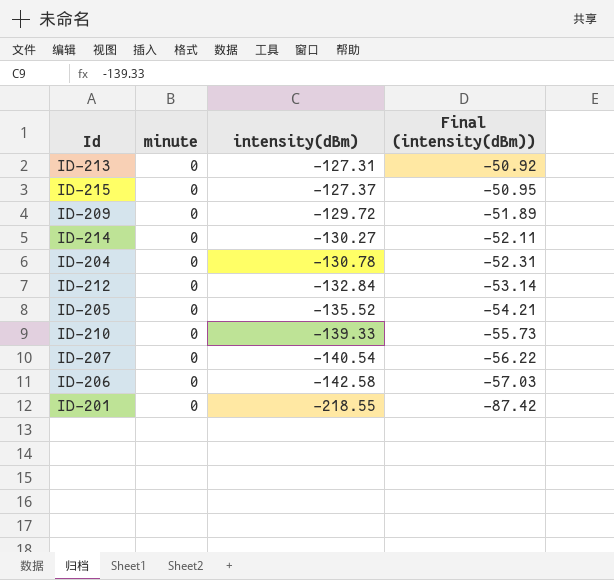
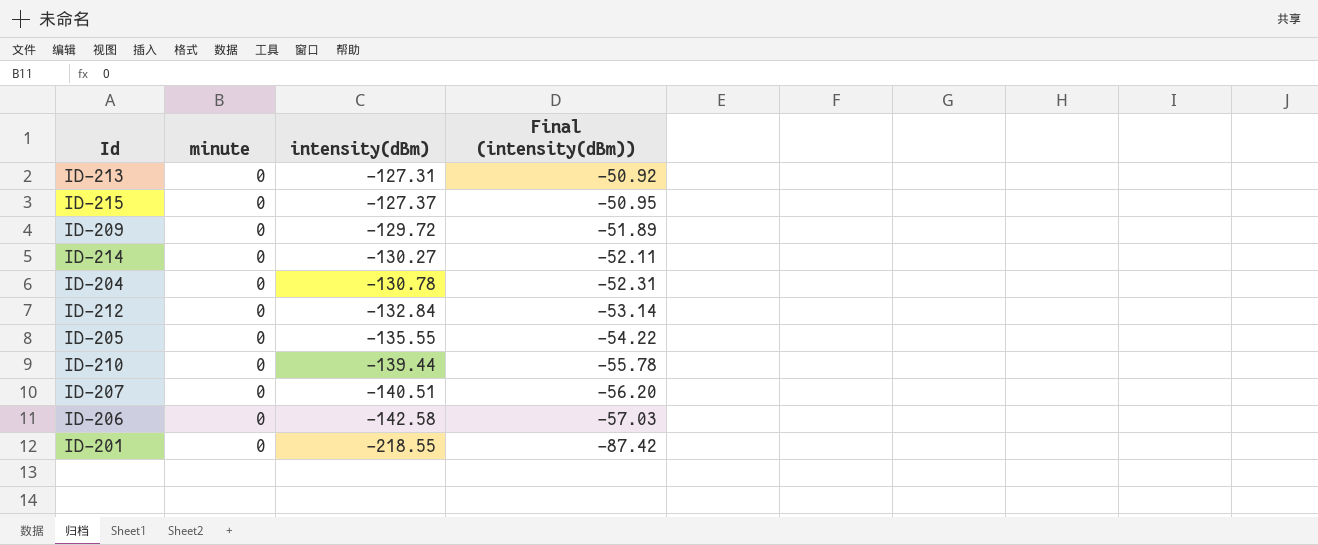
ID-205 | intensity(dBm): -135.52 -> -135.55
ID-205 | Final (intensity(dBm)): -54.21 -> -54.22
ID-210 | intensity(dBm): -139.33 -> -139.44
ID-210 | Final (intensity(dBm)): -55.73 -> -55.78
ID-207 | intensity(dBm): -140.54 -> -140.51
ID-207 | Final (intensity(dBm)): -56.22 -> -56.20

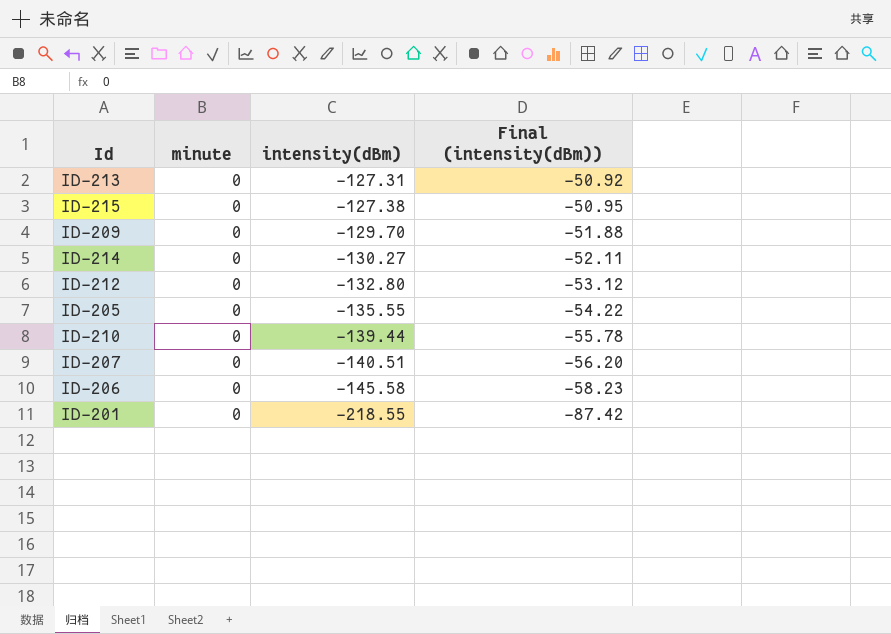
row ID-204: 0 | -130.78 | -52.31 -> none
ID-215 | intensity(dBm): -127.37 -> -127.38
ID-209 | intensity(dBm): -129.72 -> -129.70
ID-209 | Final (intensity(dBm)): -51.89 -> -51.88
ID-212 | intensity(dBm): -132.84 -> -132.80
ID-212 | Final (intensity(dBm)): -53.14 -> -53.12
ID-206 | intensity(dBm): -142.58 -> -145.58
ID-206 | Final (intensity(dBm)): -57.03 -> -58.23

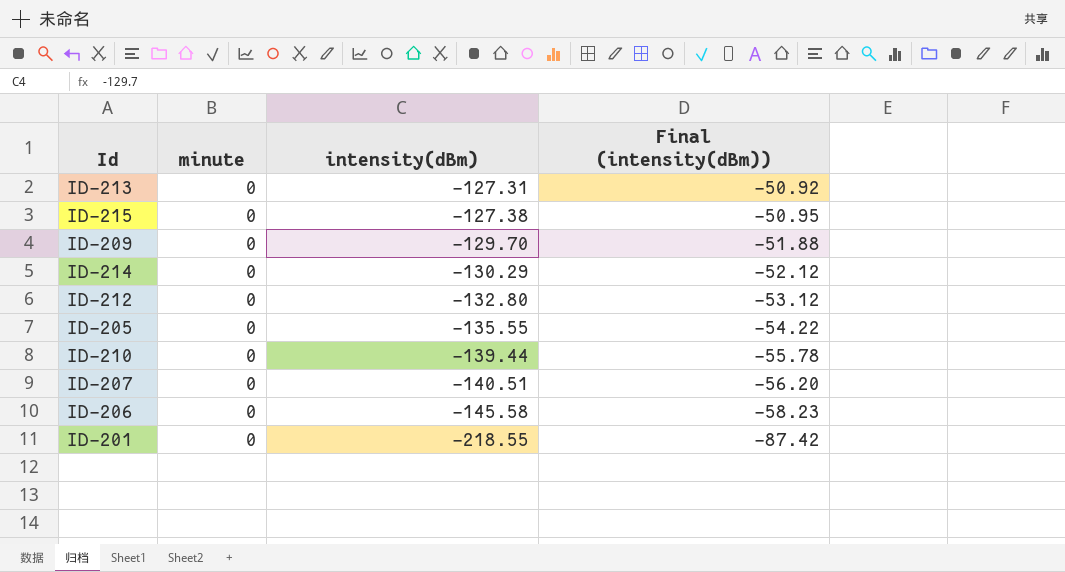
ID-214 | intensity(dBm): -130.27 -> -130.29
ID-214 | Final (intensity(dBm)): -52.11 -> -52.12

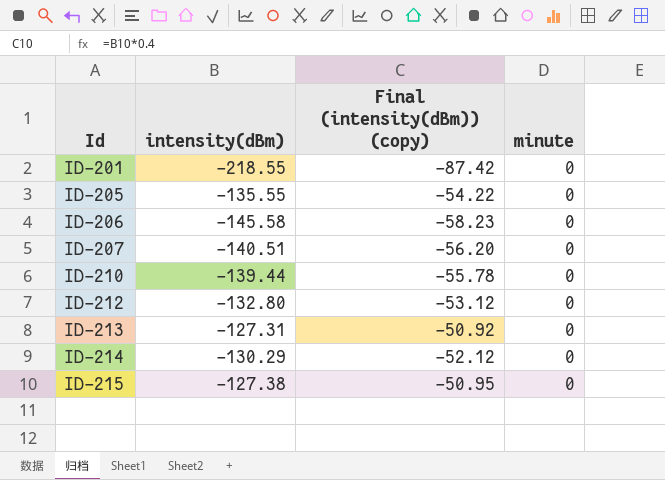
row order: intensity(dBm) descending -> Id ascending
column name: Final (intensity(dBm)) -> Final (intensity(dBm)) (copy)
column minute | position: 2 -> 4
row ID-209: 0 | -129.70 | -51.88 -> none

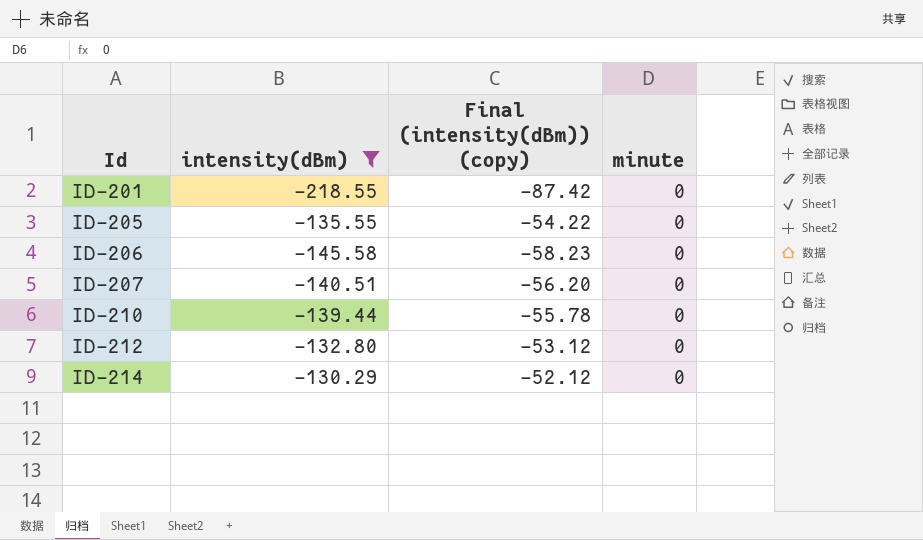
filter: none -> intensity(dBm) <= -130.29

